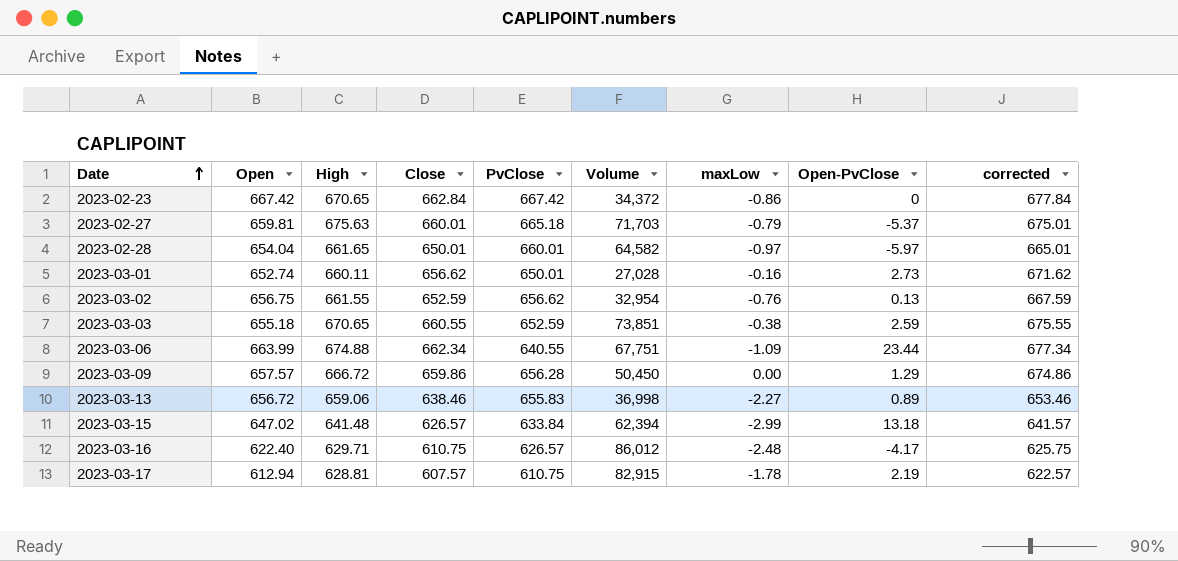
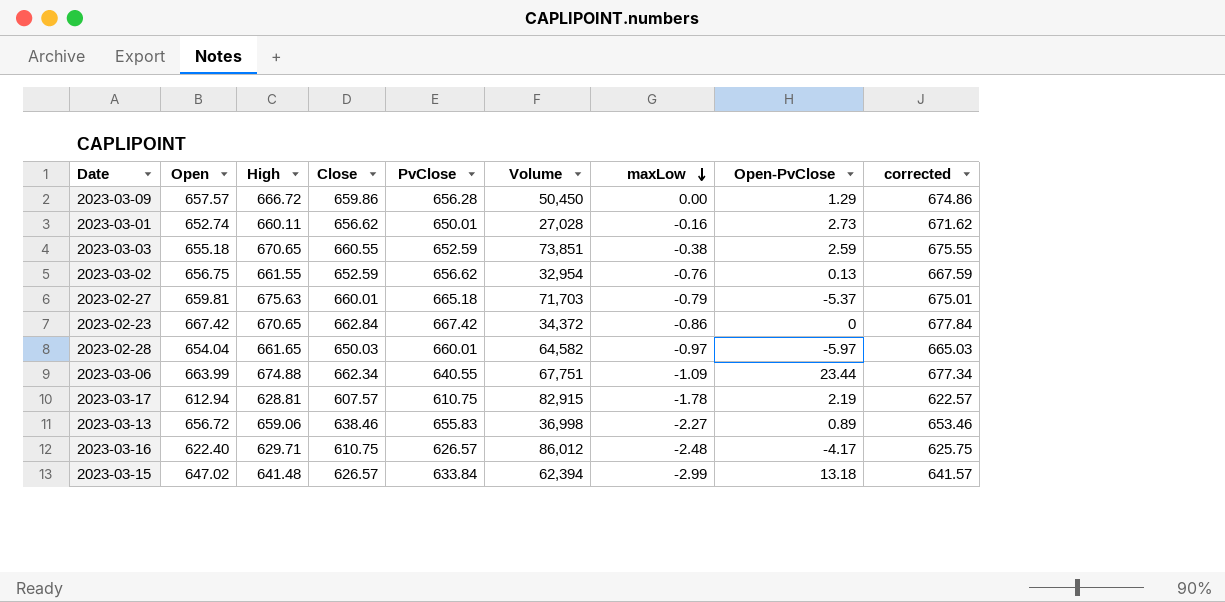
row order: Date ascending -> maxLow descending
2023-02-28 | Close: 650.01 -> 650.03
2023-02-28 | corrected: 665.01 -> 665.03

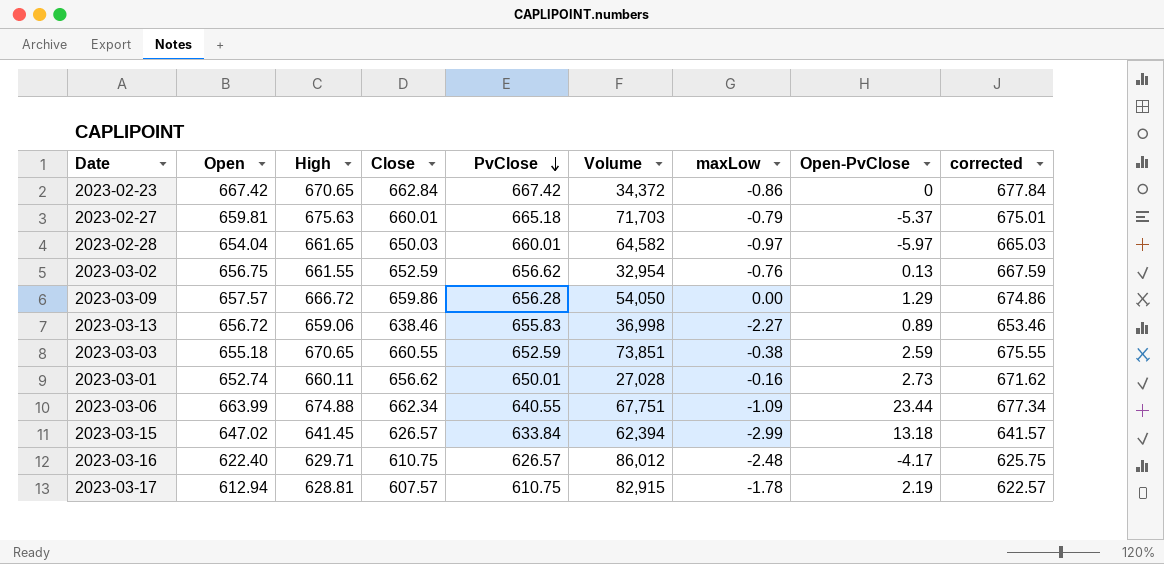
row order: maxLow descending -> PvClose descending
2023-03-09 | Volume: 50,450 -> 54,050
2023-03-15 | High: 641.48 -> 641.45

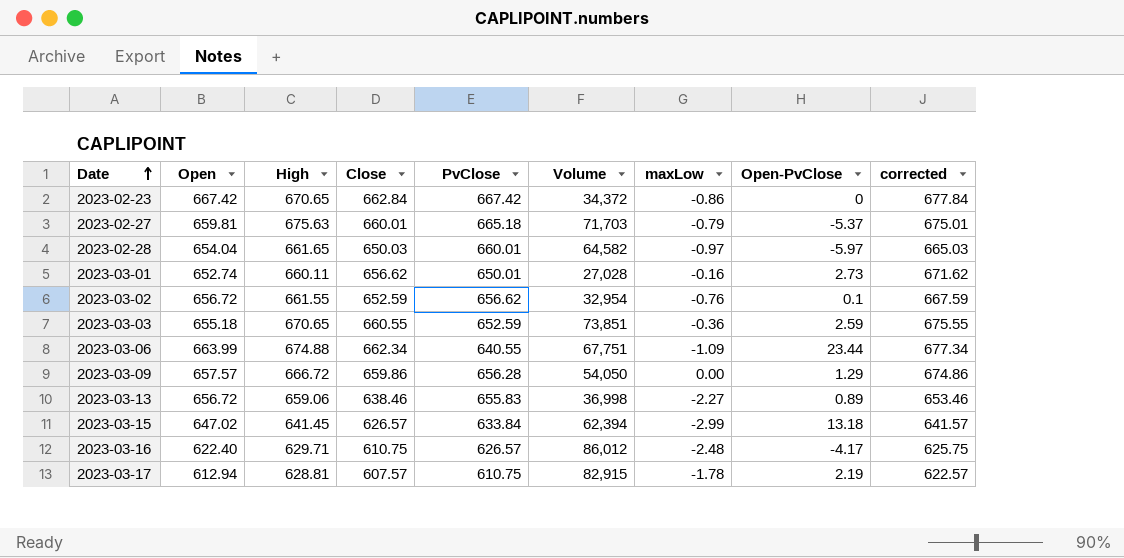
row order: PvClose descending -> Date ascending
2023-03-02 | Open: 656.75 -> 656.72
2023-03-02 | Open-PvClose: 0.13 -> 0.1
2023-03-03 | maxLow: -0.38 -> -0.36

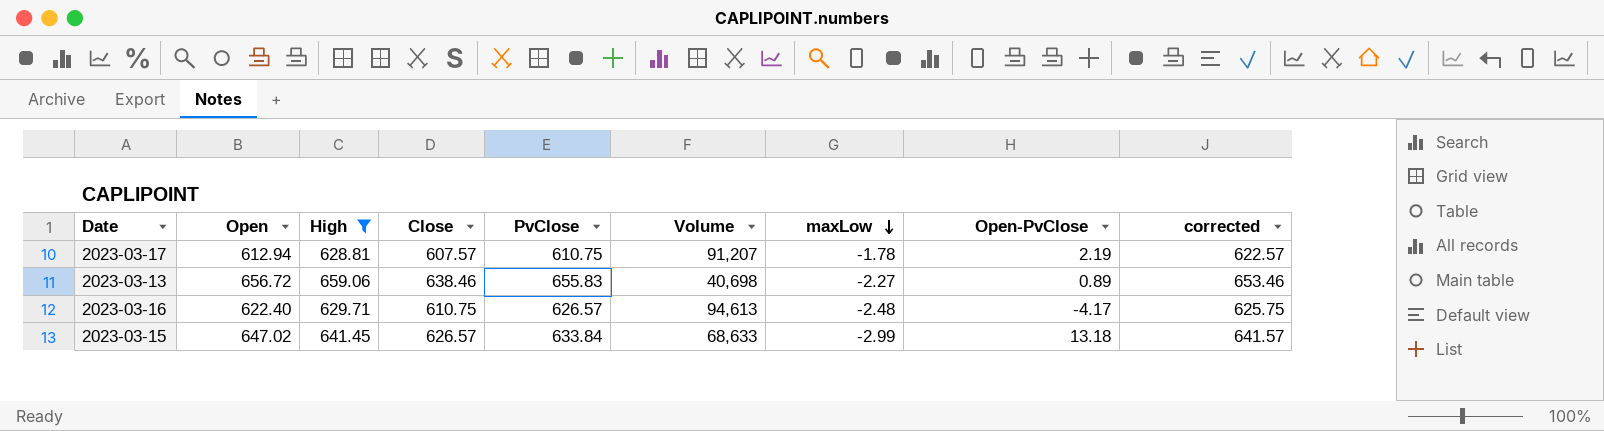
filter: none -> High <= 659.06
row order: Date ascending -> maxLow descending
2023-03-17 | Volume: 82,915 -> 91,207
2023-03-13 | Volume: 36,998 -> 40,698
2023-03-16 | Volume: 86,012 -> 94,613
2023-03-15 | Volume: 62,394 -> 68,633

